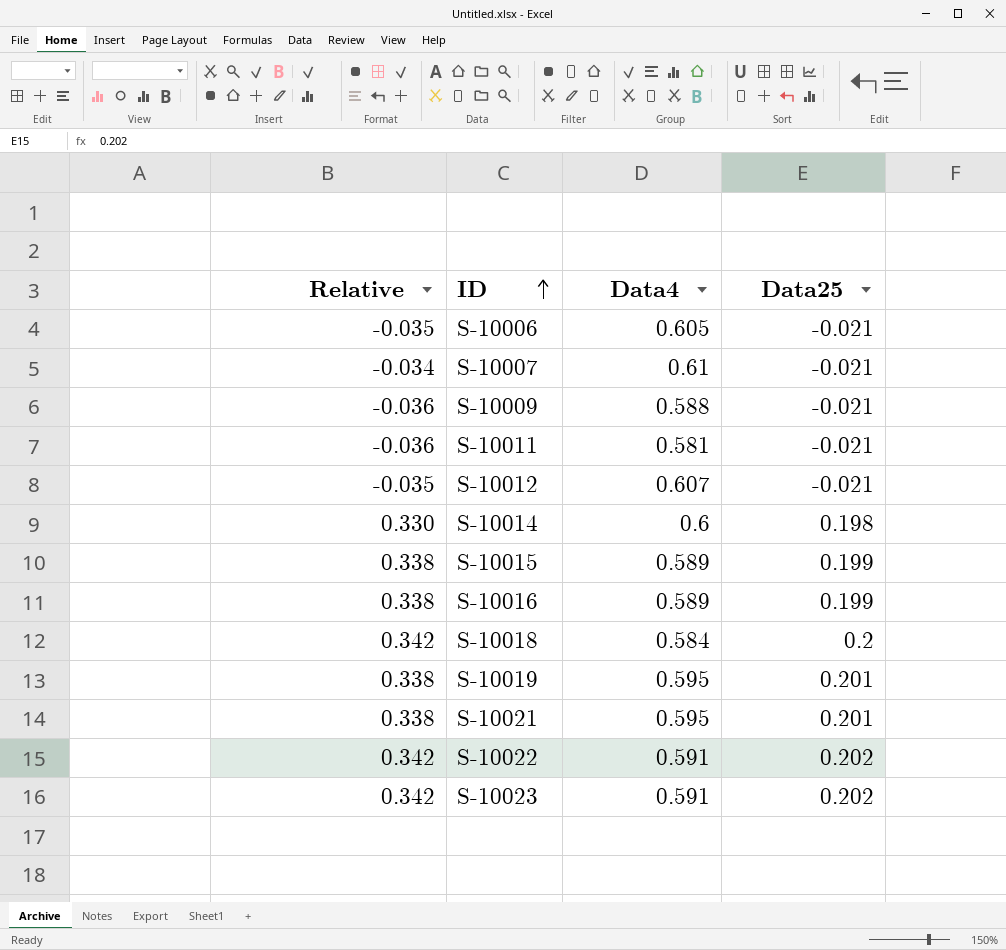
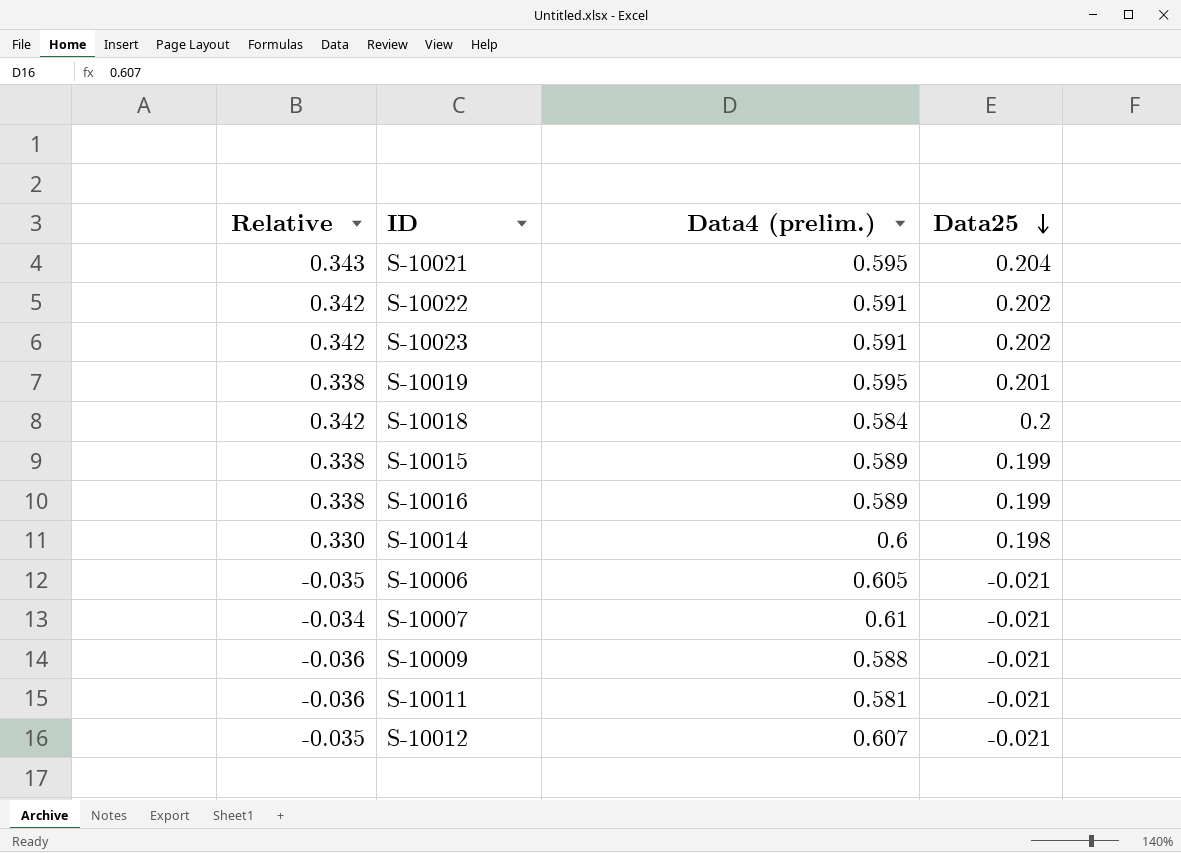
row order: ID ascending -> Data25 descending
column name: Data4 -> Data4 (prelim.)
S-10021 | Relative: 0.338 -> 0.343
S-10021 | Data25: 0.201 -> 0.204

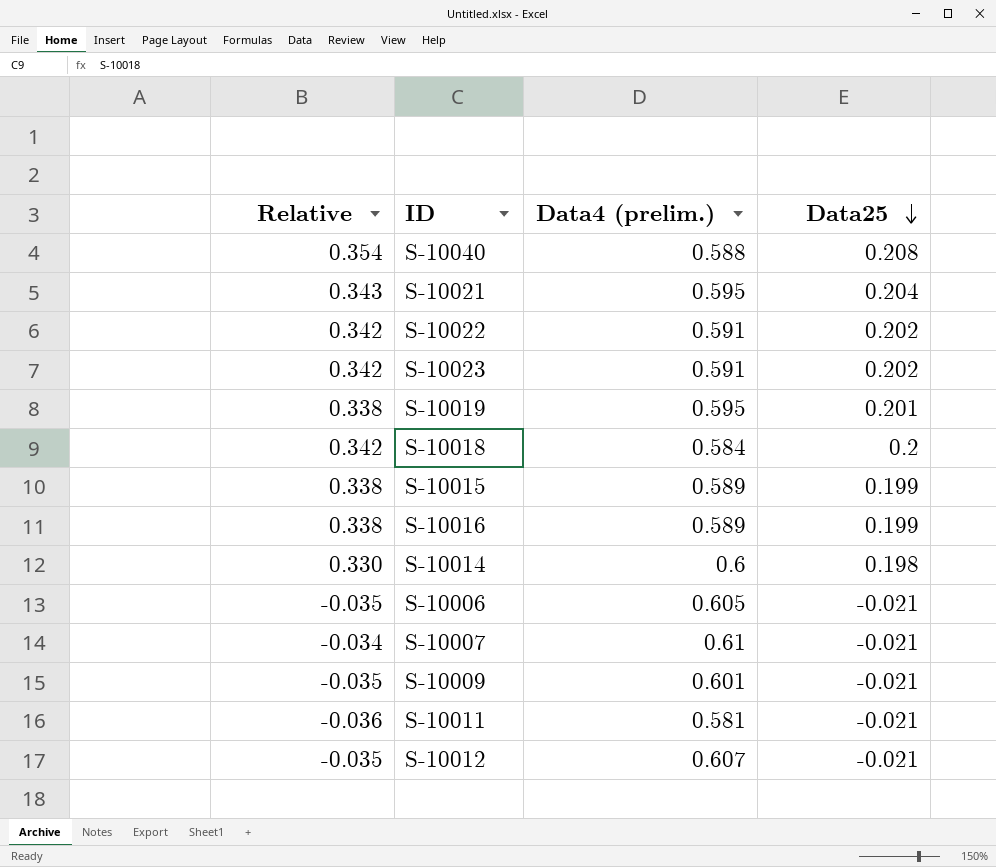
row S-10040: none -> 0.354 | 0.588 | 0.208
S-10009 | Relative: -0.036 -> -0.035
S-10009 | Data4 (prelim.): 0.588 -> 0.601

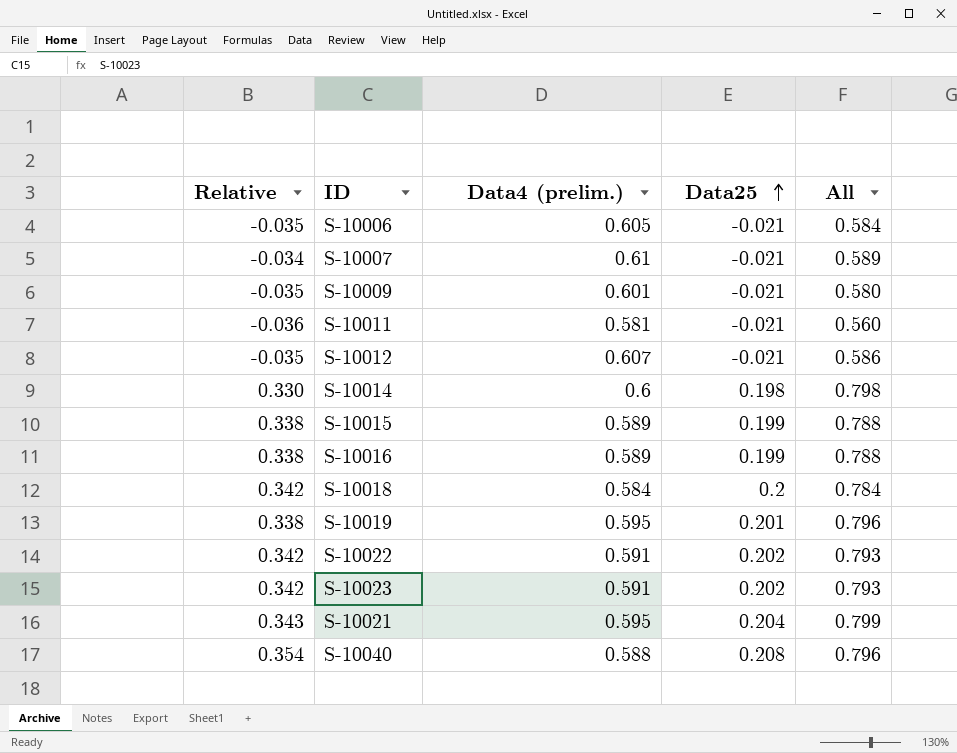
row order: Data25 descending -> Data25 ascending
column All | formula: none -> [Data4 (prelim.)] + [Data25]

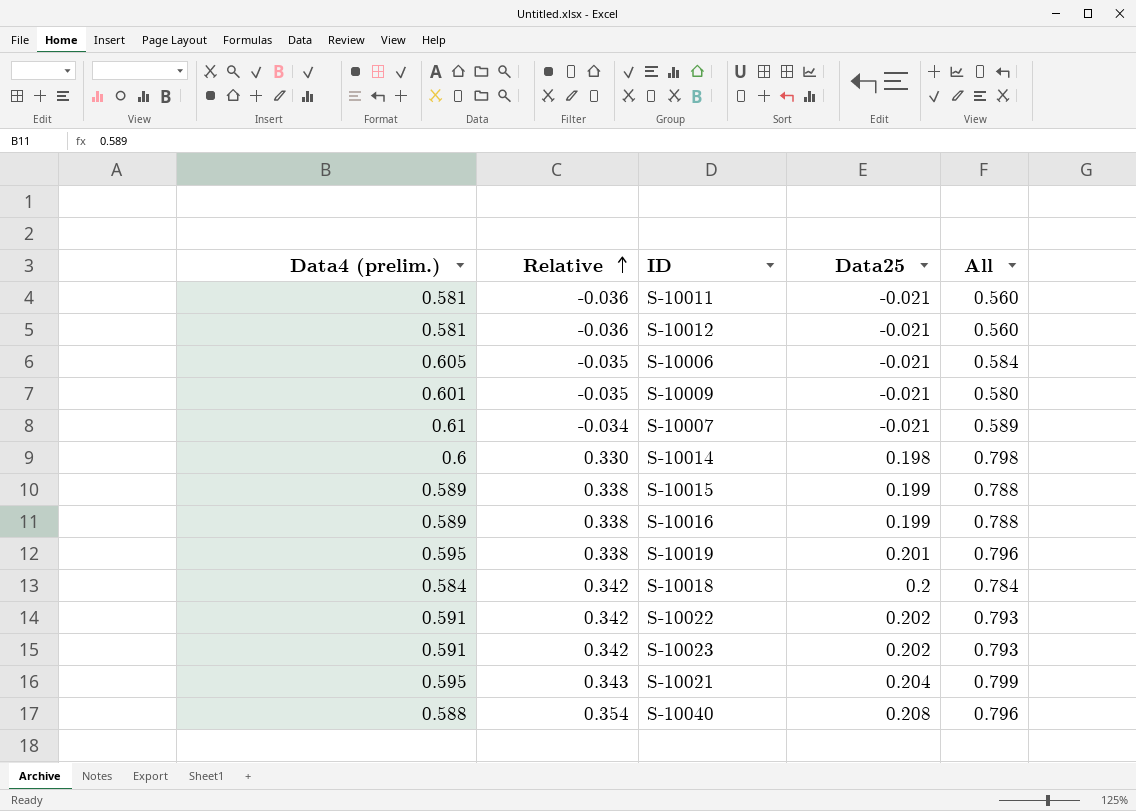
row order: Data25 ascending -> Relative ascending
column Data4 (prelim.) | position: 3 -> 1
S-10012 | Data4 (prelim.): 0.607 -> 0.581
S-10012 | Relative: -0.035 -> -0.036
S-10012 | All: 0.586 -> 0.560

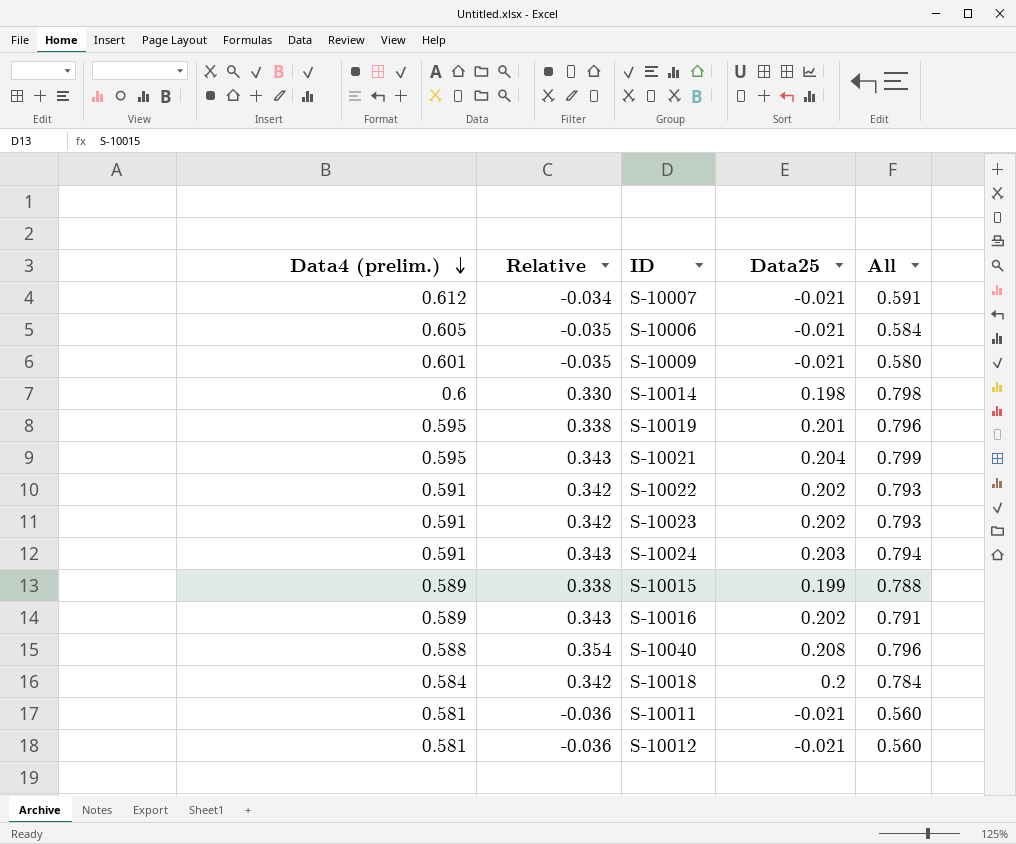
row order: Relative ascending -> Data4 (prelim.) descending
S-10007 | Data4 (prelim.): 0.61 -> 0.612
S-10007 | All: 0.589 -> 0.591
row S-10024: none -> 0.591 | 0.343 | 0.203 | 0.794
S-10016 | Relative: 0.338 -> 0.343
S-10016 | Data25: 0.199 -> 0.202
S-10016 | All: 0.788 -> 0.791

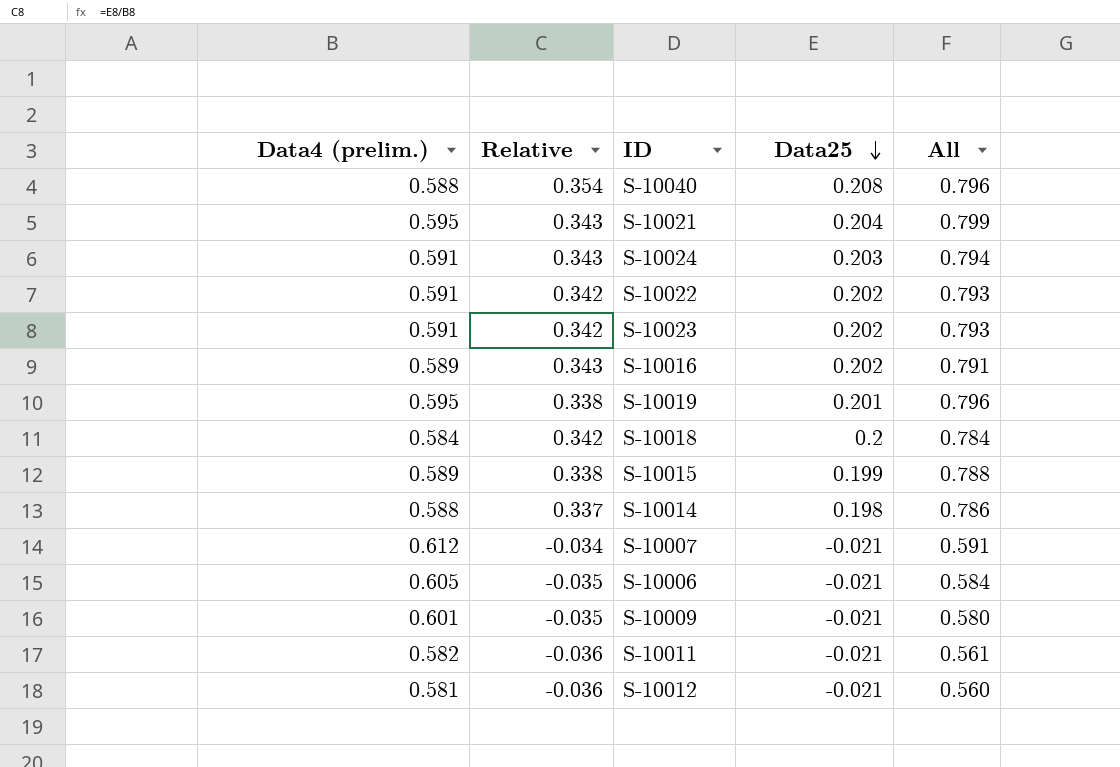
row order: Data4 (prelim.) descending -> Data25 descending
S-10014 | Data4 (prelim.): 0.6 -> 0.588
S-10014 | Relative: 0.330 -> 0.337
S-10014 | All: 0.798 -> 0.786
S-10011 | Data4 (prelim.): 0.581 -> 0.582
S-10011 | All: 0.560 -> 0.561

